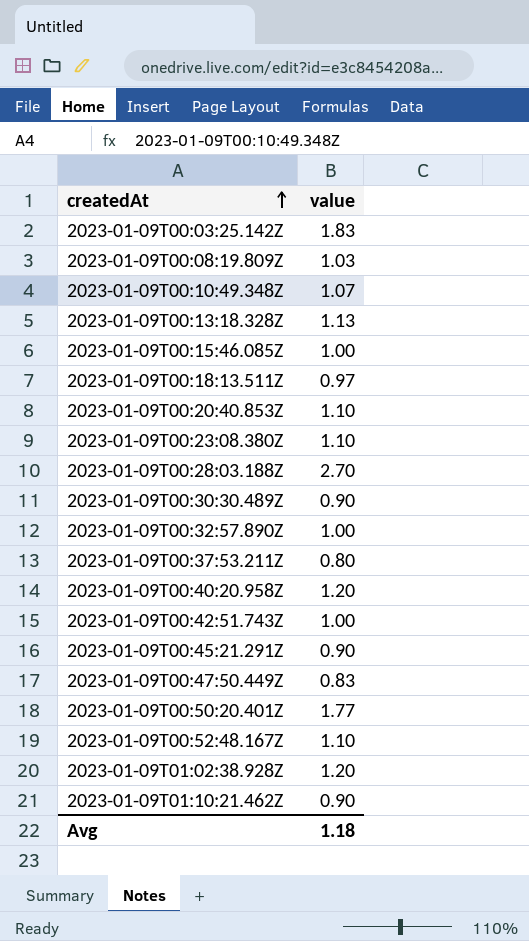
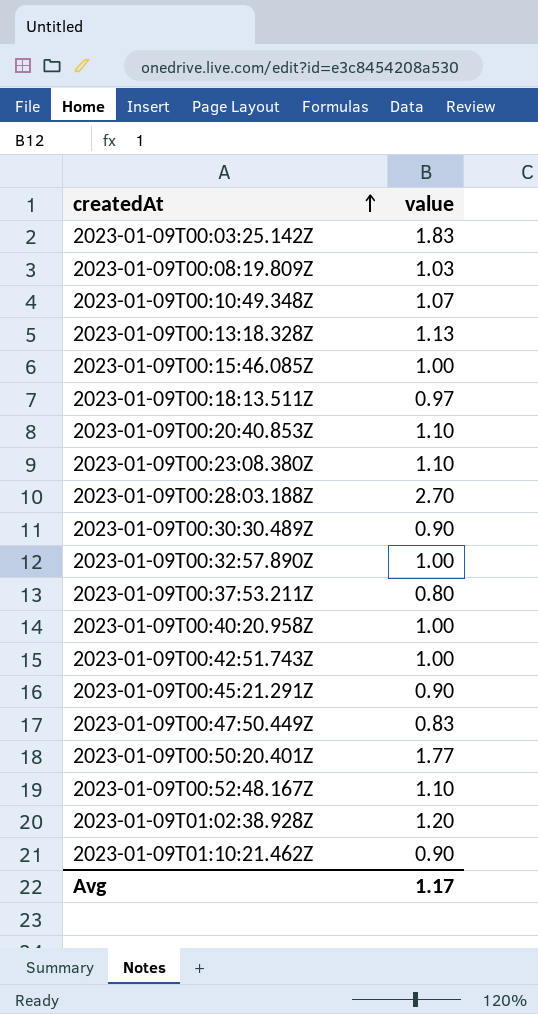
2023-01-09T00:40:20.958Z | value: 1.20 -> 1.00
Avg | value: 1.18 -> 1.17

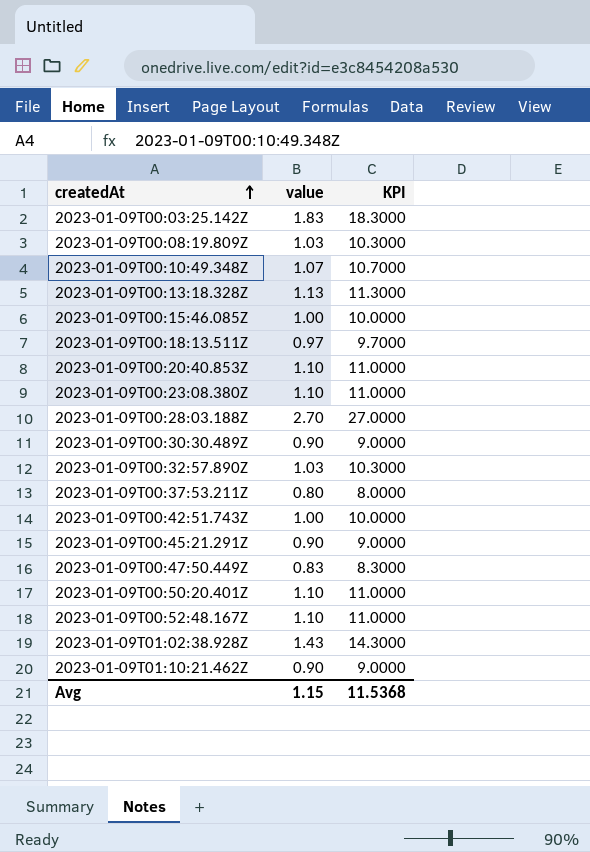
column KPI | formula: none -> [value] * 10
row 2023-01-09T00:40:20.958Z: 1.00 -> none
2023-01-09T00:32:57.890Z | value: 1.00 -> 1.03
2023-01-09T00:50:20.401Z | value: 1.77 -> 1.10
2023-01-09T01:02:38.928Z | value: 1.20 -> 1.43
Avg | value: 1.17 -> 1.15

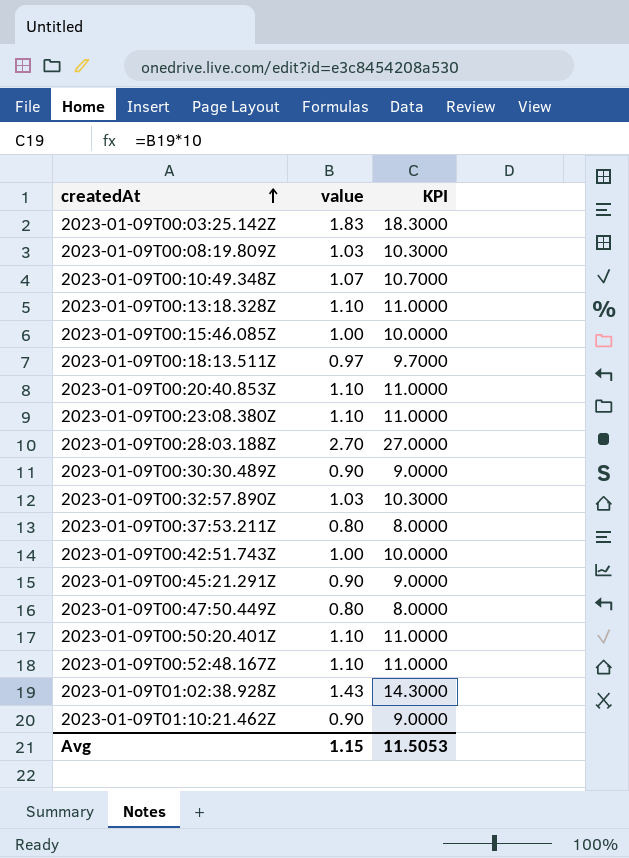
2023-01-09T00:13:18.328Z | value: 1.13 -> 1.10
2023-01-09T00:13:18.328Z | KPI: 11.3000 -> 11.0000
2023-01-09T00:47:50.449Z | value: 0.83 -> 0.80
2023-01-09T00:47:50.449Z | KPI: 8.3000 -> 8.0000
Avg | KPI: 11.5368 -> 11.5053

